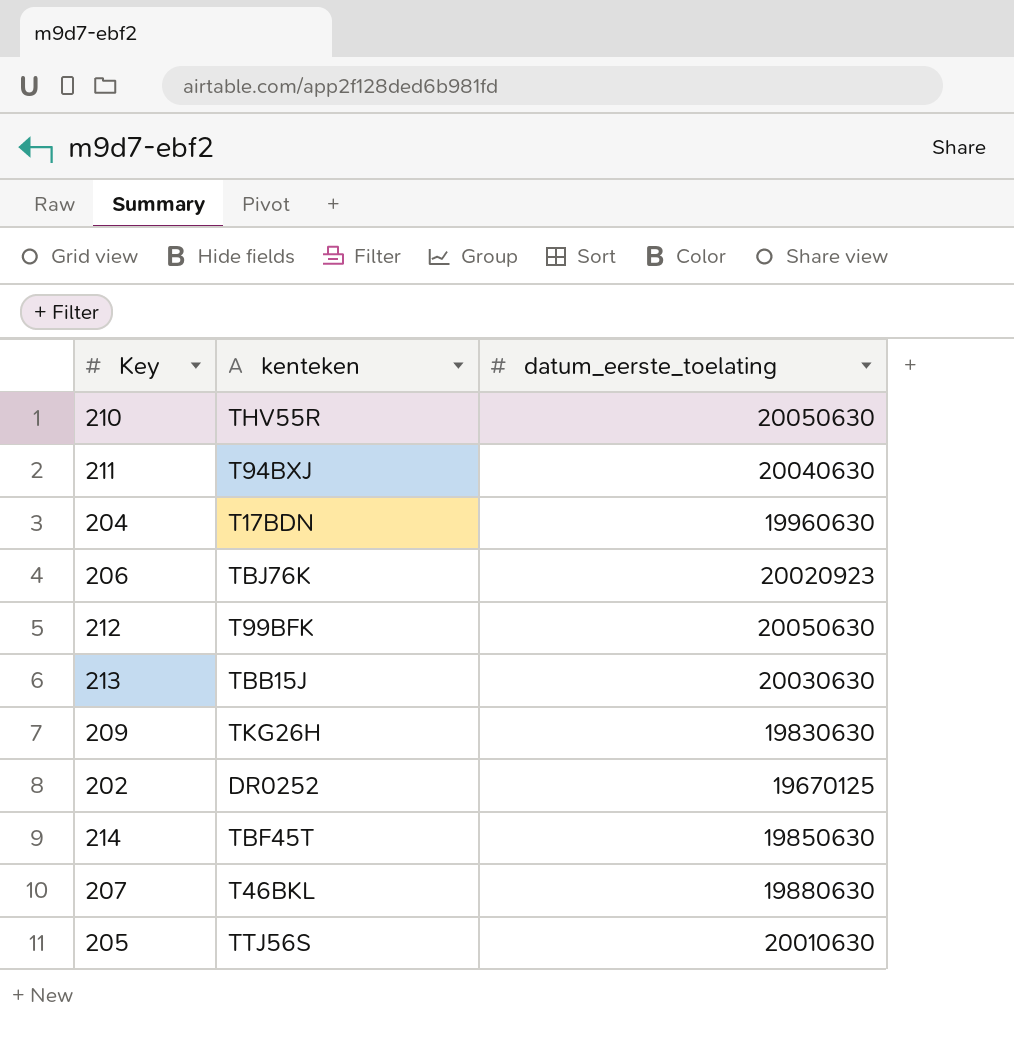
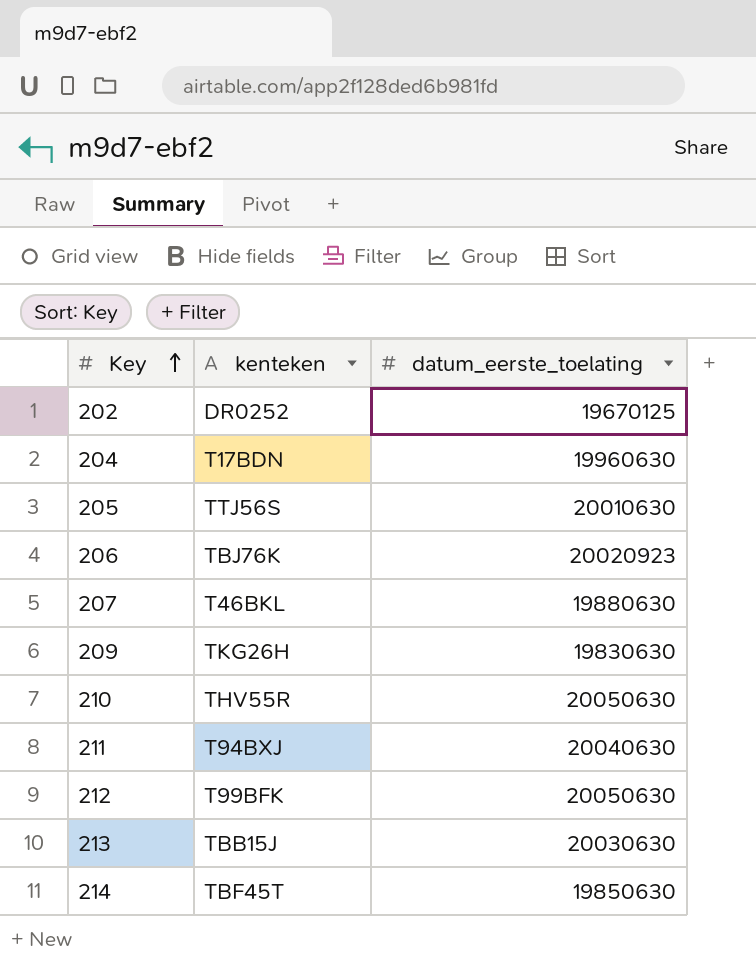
row order: none -> Key ascending

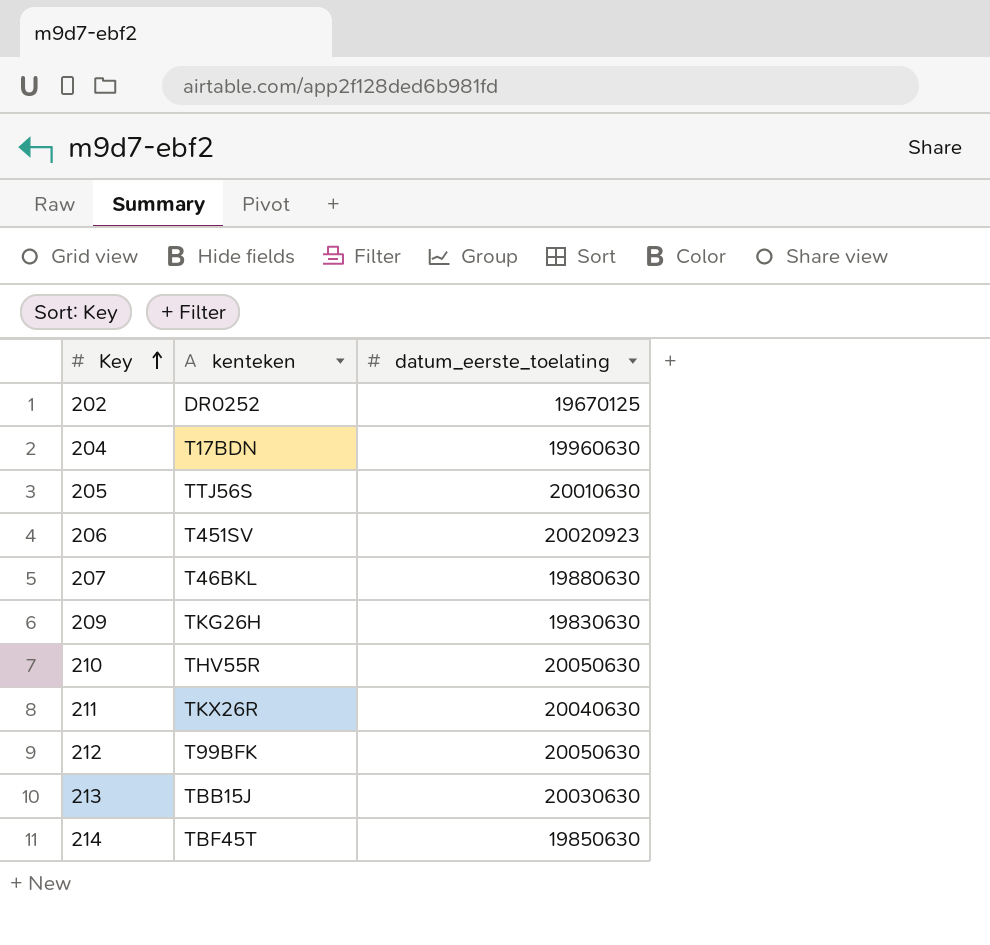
206 | kenteken: TBJ76K -> T451SV
211 | kenteken: T94BXJ -> TKX26R

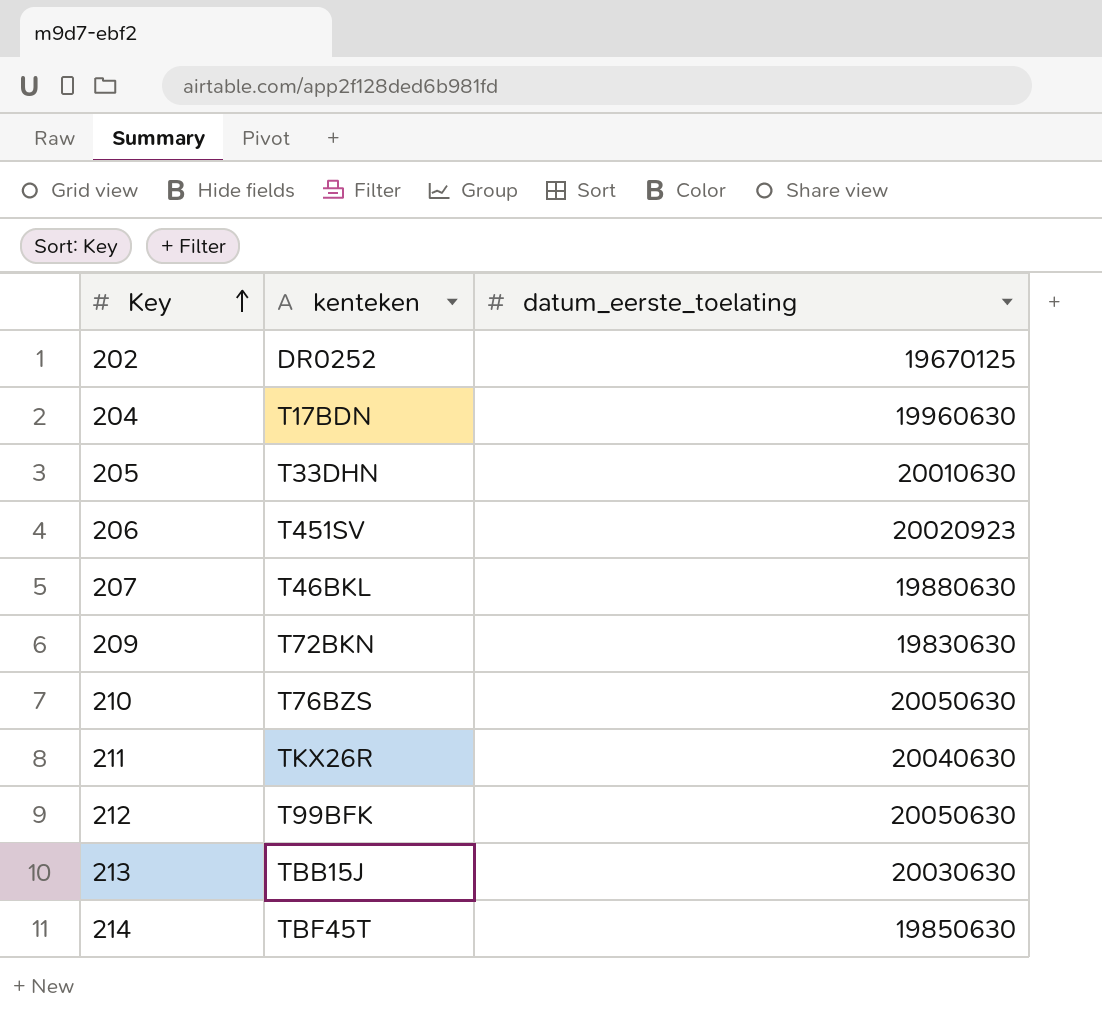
205 | kenteken: TTJ56S -> T33DHN
209 | kenteken: TKG26H -> T72BKN
210 | kenteken: THV55R -> T76BZS

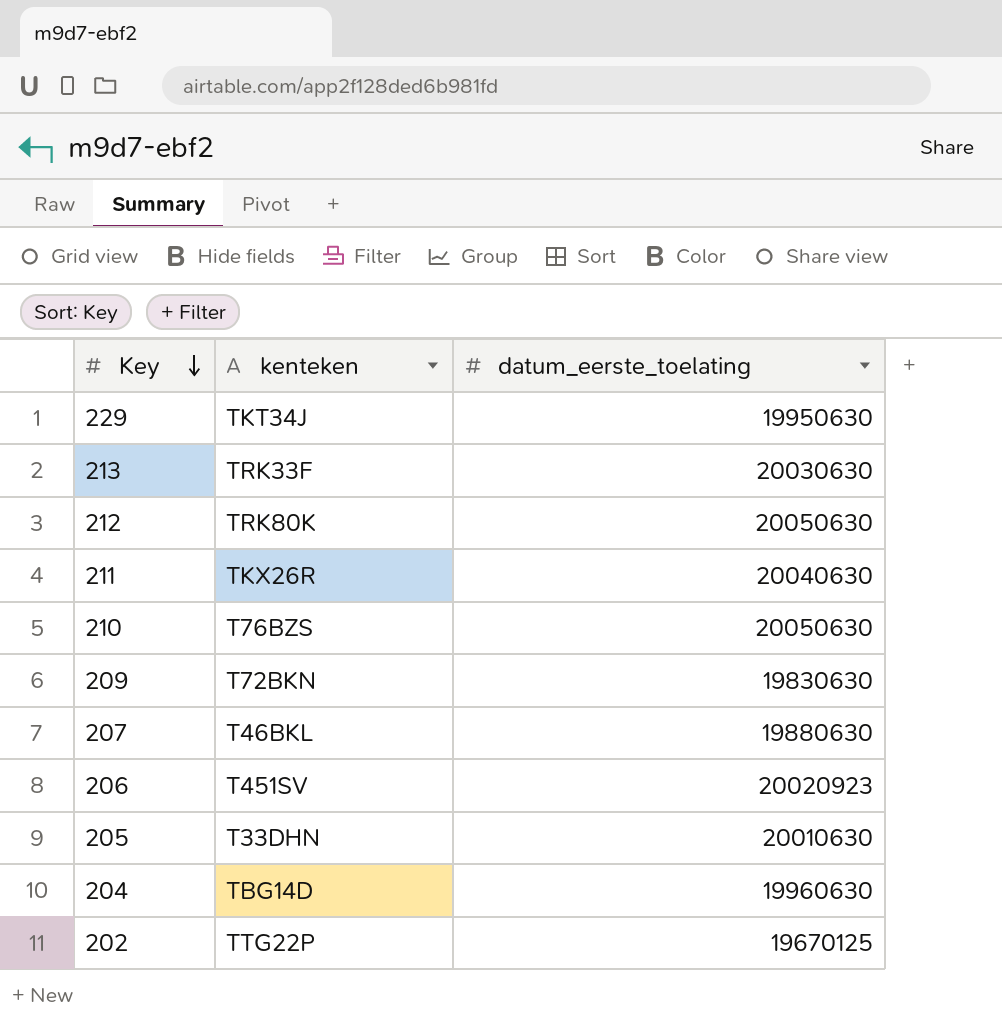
row order: Key ascending -> Key descending
row 214: TBF45T | 19850630 -> none
row 229: none -> TKT34J | 19950630
213 | kenteken: TBB15J -> TRK33F
212 | kenteken: T99BFK -> TRK80K
204 | kenteken: T17BDN -> TBG14D
202 | kenteken: DR0252 -> TTG22P

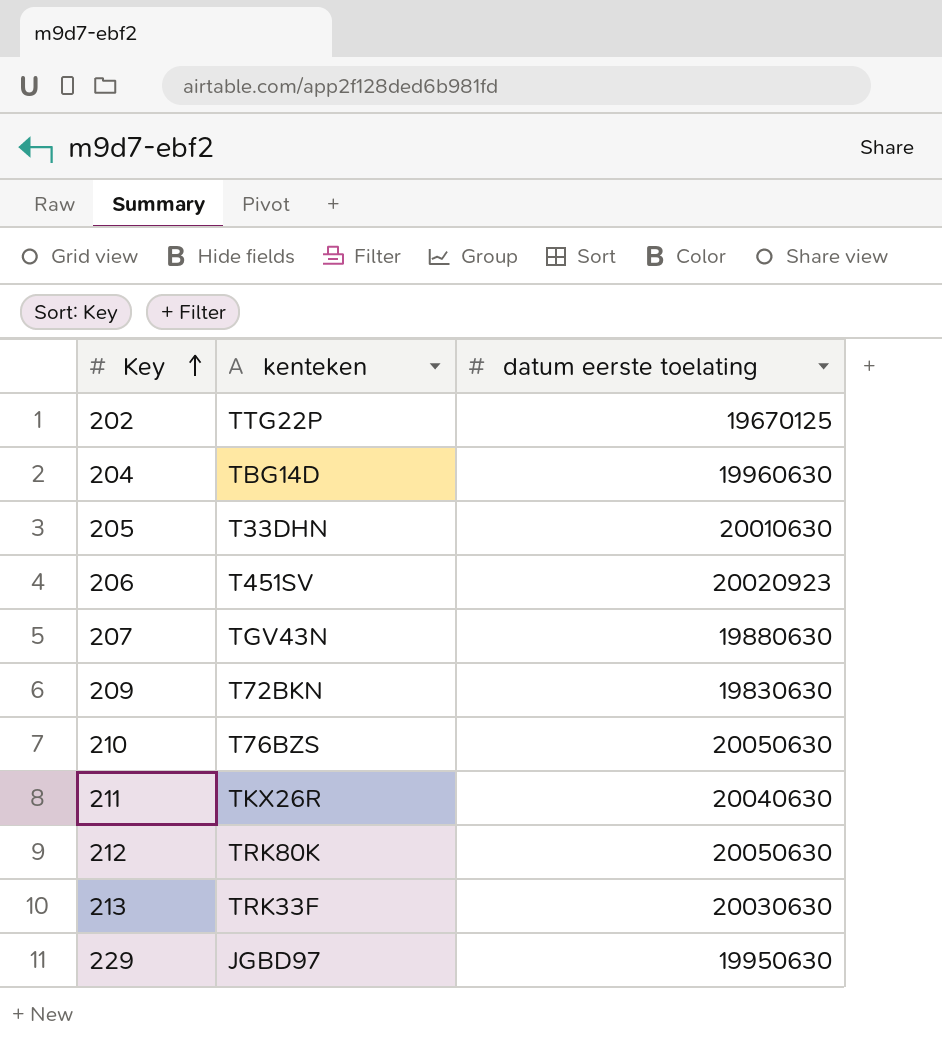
row order: Key descending -> Key ascending
column name: datum_eerste_toelating -> datum eerste toelating
207 | kenteken: T46BKL -> TGV43N
229 | kenteken: TKT34J -> JGBD97

